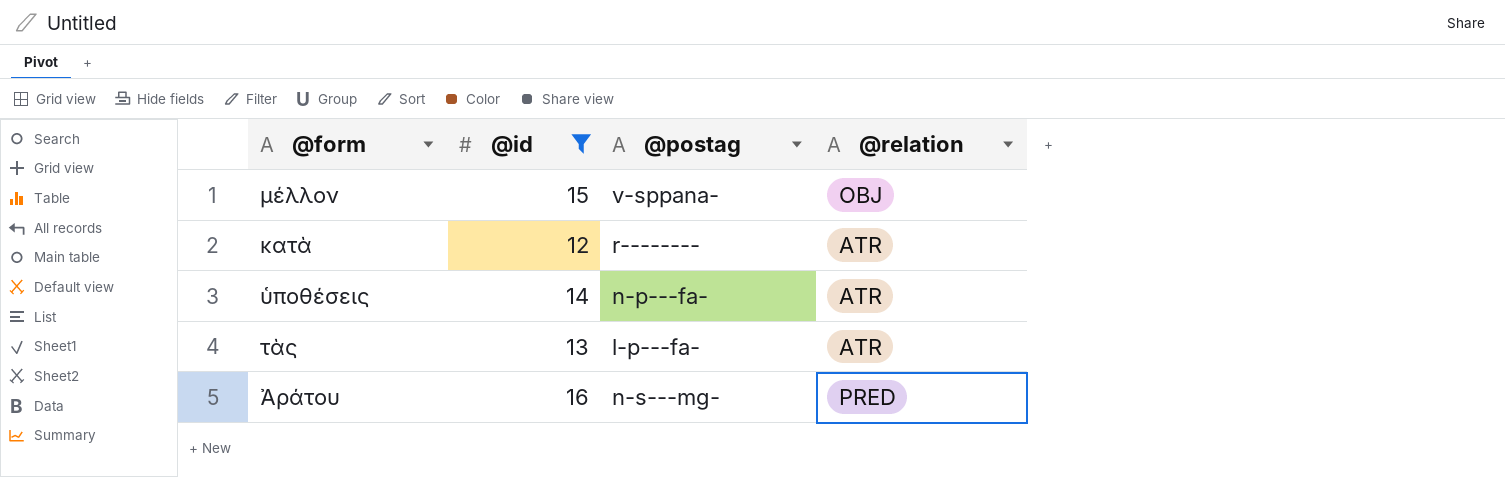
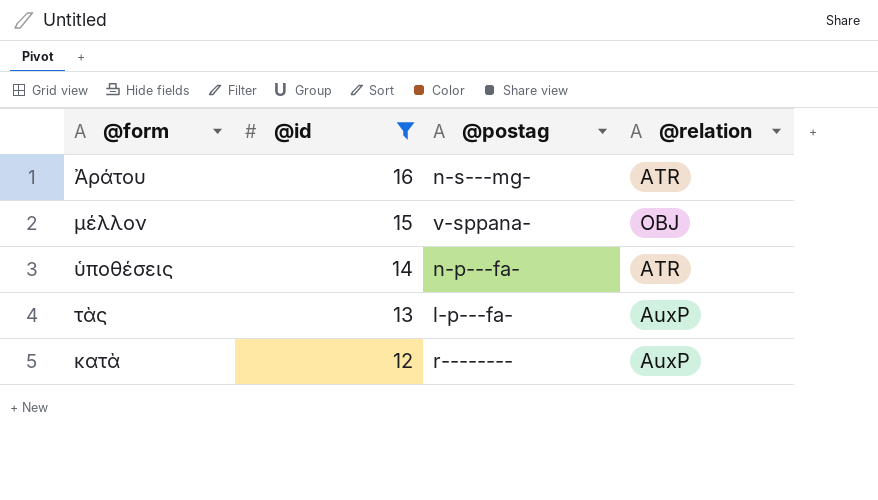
row order: none -> @id descending
Ἀράτου | @relation: PRED -> ATR
τὰς | @relation: ATR -> AuxP
κατὰ | @relation: ATR -> AuxP

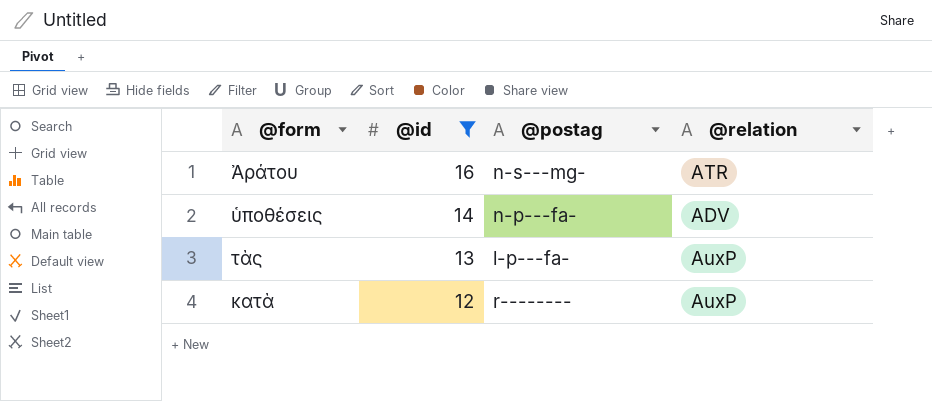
row μέλλον: 15 | v-sppana- | OBJ -> none
ὑποθέσεις | @relation: ATR -> ADV

